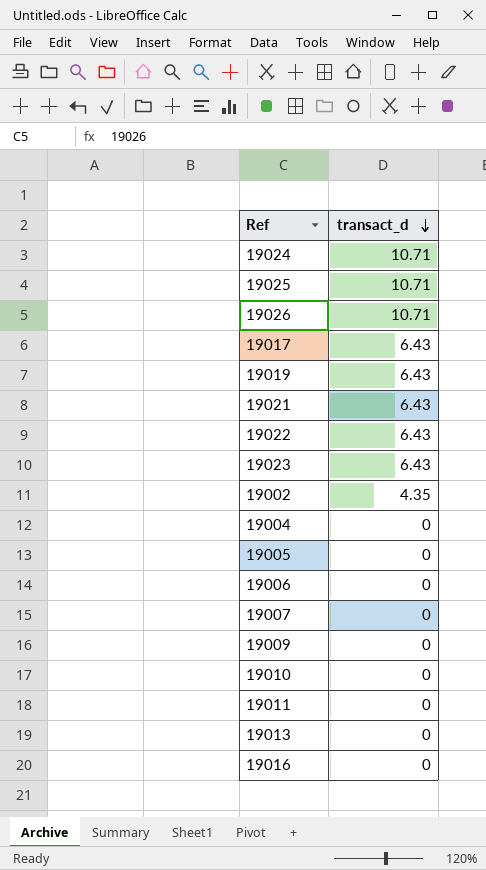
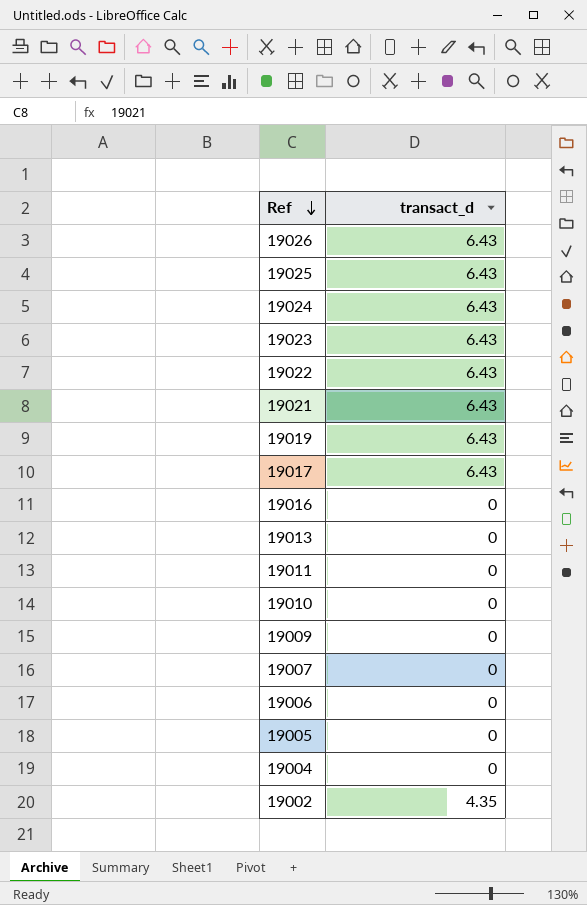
row order: transact_d descending -> Ref descending
19026 | transact_d: 10.71 -> 6.43
19025 | transact_d: 10.71 -> 6.43
19024 | transact_d: 10.71 -> 6.43

